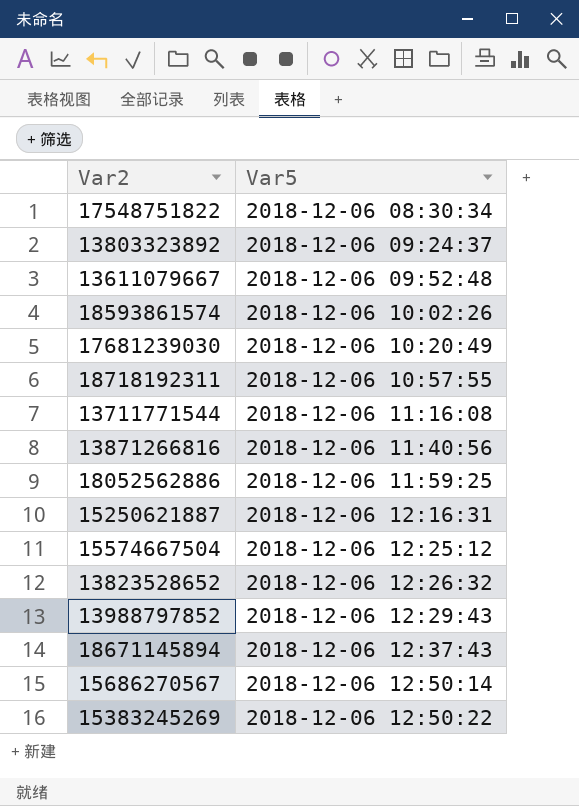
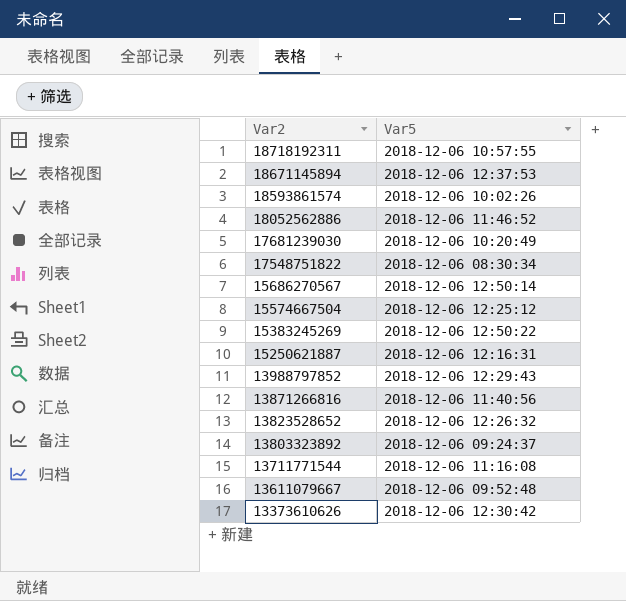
row order: Var5 ascending -> Var2 descending
18671145894 | Var5: 2018-12-06 12:37:43 -> 2018-12-06 12:37:53
18052562886 | Var5: 2018-12-06 11:59:25 -> 2018-12-06 11:46:52
row 13373610626: none -> 2018-12-06 12:30:42

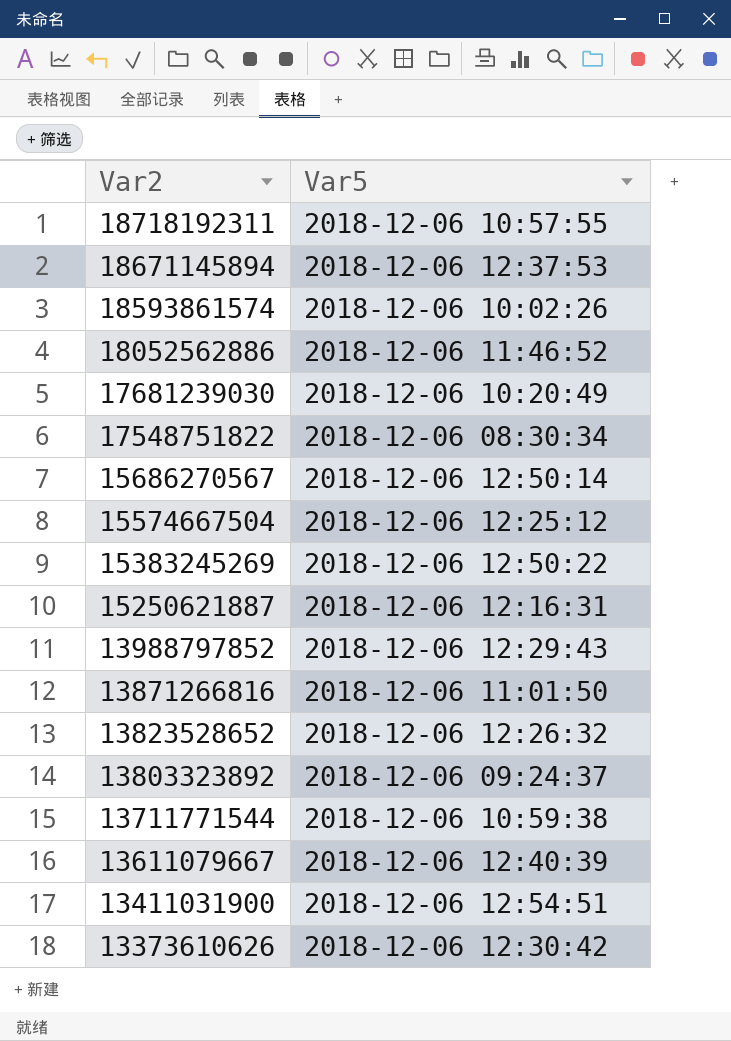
13871266816 | Var5: 2018-12-06 11:40:56 -> 2018-12-06 11:01:50
13711771544 | Var5: 2018-12-06 11:16:08 -> 2018-12-06 10:59:38
13611079667 | Var5: 2018-12-06 09:52:48 -> 2018-12-06 12:40:39
row 13411031900: none -> 2018-12-06 12:54:51

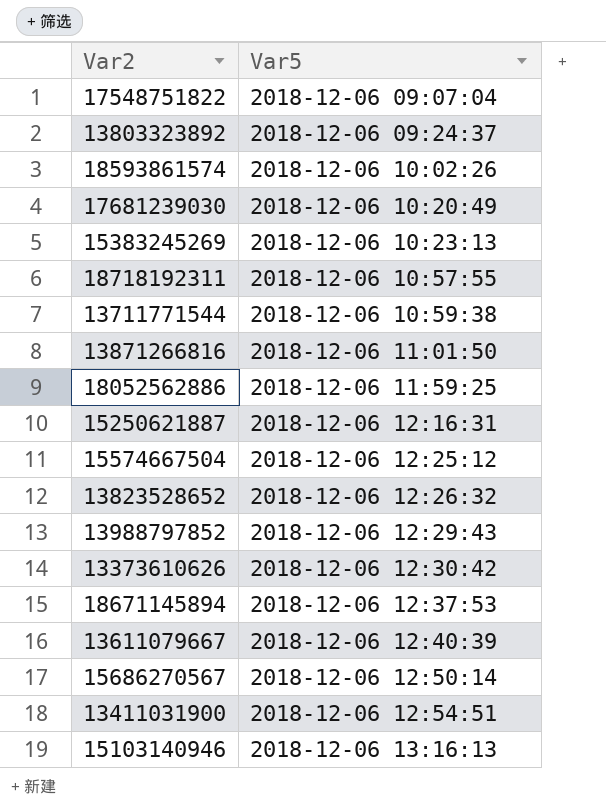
row order: Var2 descending -> Var5 ascending
17548751822 | Var5: 2018-12-06 08:30:34 -> 2018-12-06 09:07:04
15383245269 | Var5: 2018-12-06 12:50:22 -> 2018-12-06 10:23:13
18052562886 | Var5: 2018-12-06 11:46:52 -> 2018-12-06 11:59:25
row 15103140946: none -> 2018-12-06 13:16:13

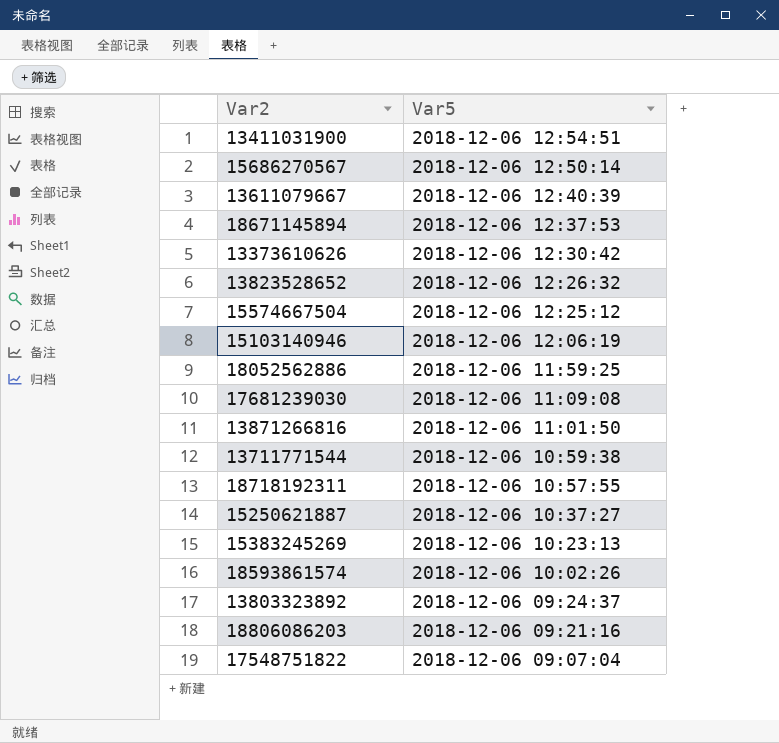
row order: Var5 ascending -> Var5 descending
row 13988797852: 2018-12-06 12:29:43 -> none
15103140946 | Var5: 2018-12-06 13:16:13 -> 2018-12-06 12:06:19
17681239030 | Var5: 2018-12-06 10:20:49 -> 2018-12-06 11:09:08
15250621887 | Var5: 2018-12-06 12:16:31 -> 2018-12-06 10:37:27
row 18806086203: none -> 2018-12-06 09:21:16

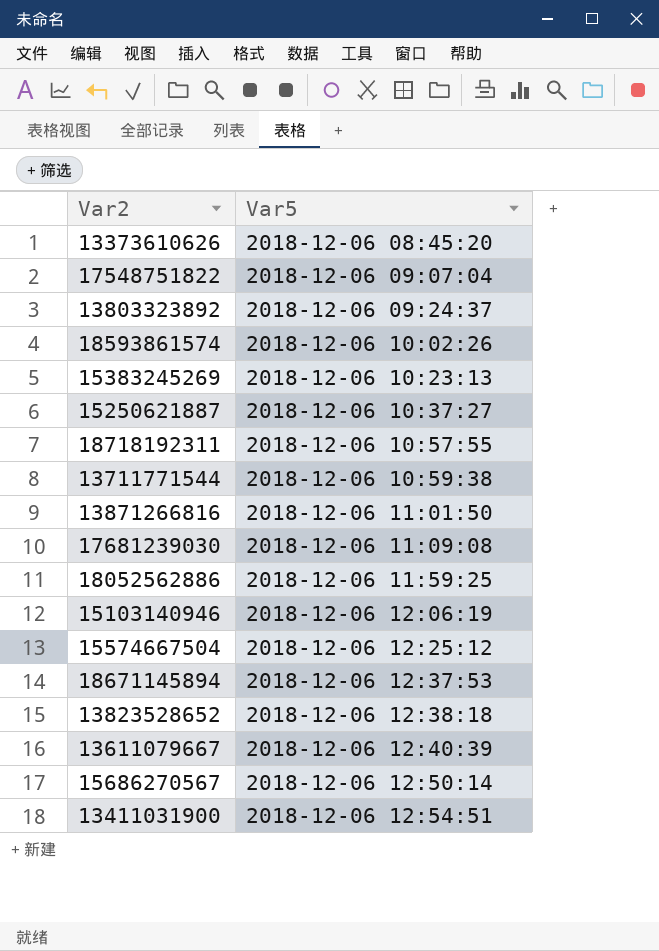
row order: Var5 descending -> Var5 ascending
row 18806086203: 2018-12-06 09:21:16 -> none
13373610626 | Var5: 2018-12-06 12:30:42 -> 2018-12-06 08:45:20
13823528652 | Var5: 2018-12-06 12:26:32 -> 2018-12-06 12:38:18

